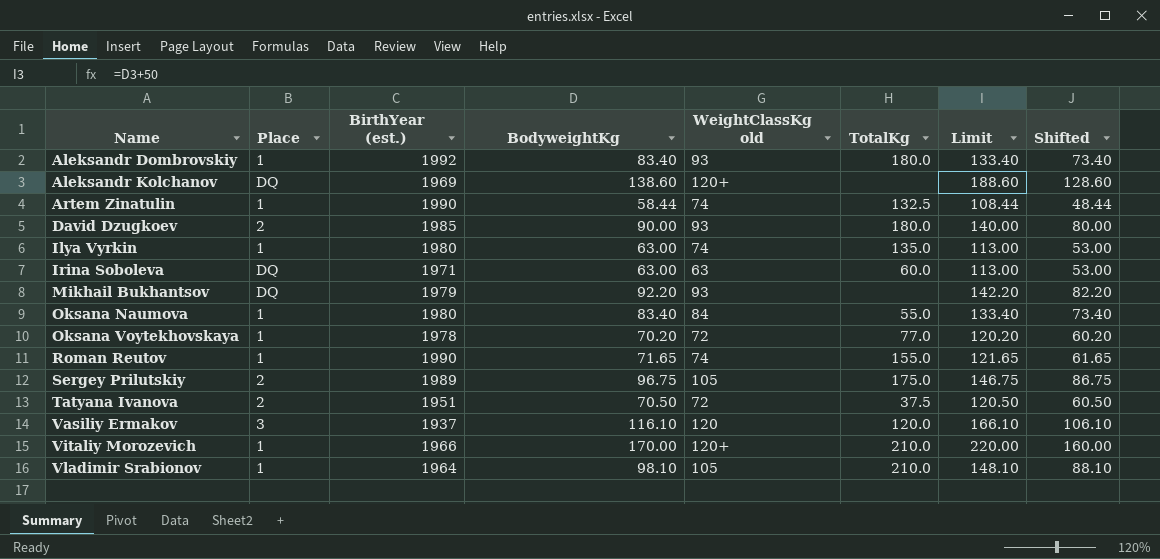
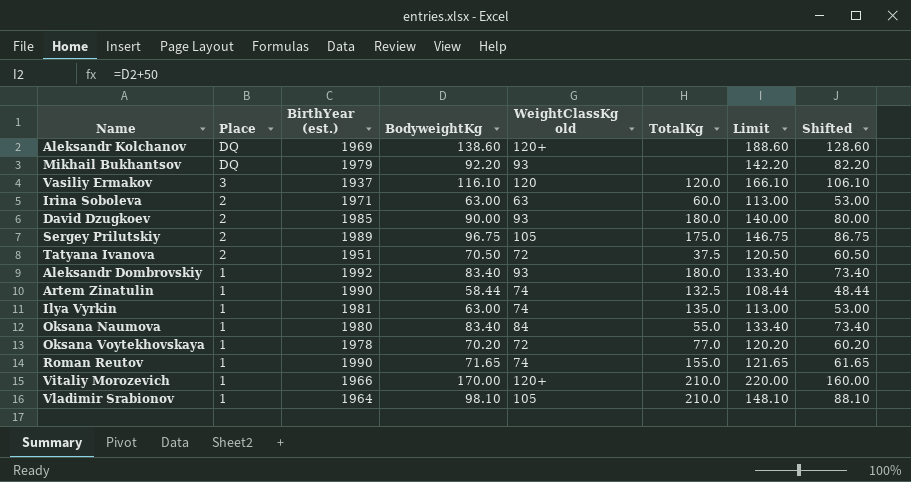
row order: Name ascending -> Place descending
Irina Soboleva | Place: DQ -> 2
Ilya Vyrkin | BirthYear (est.): 1980 -> 1981

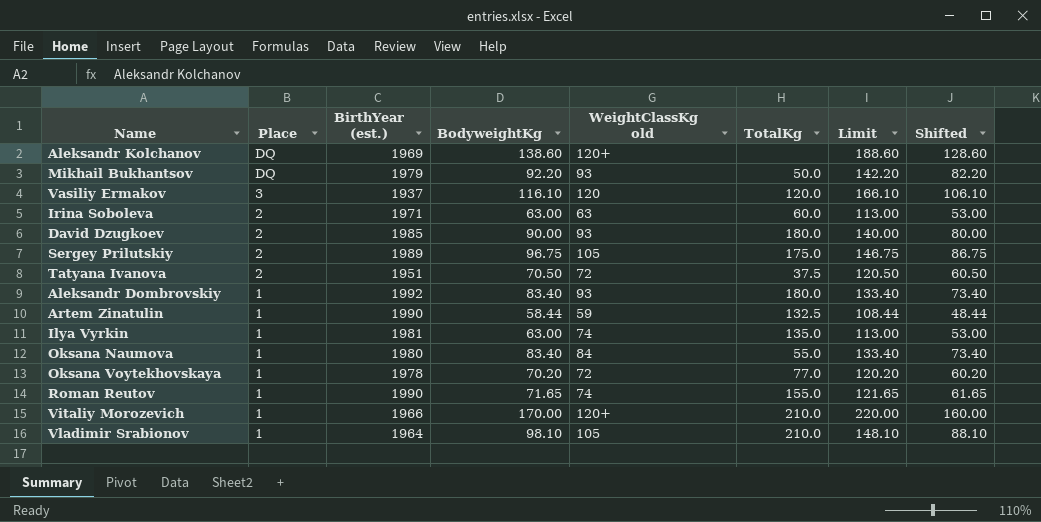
Mikhail Bukhantsov | TotalKg: none -> 50.0
Artem Zinatulin | WeightClassKg old: 74 -> 59

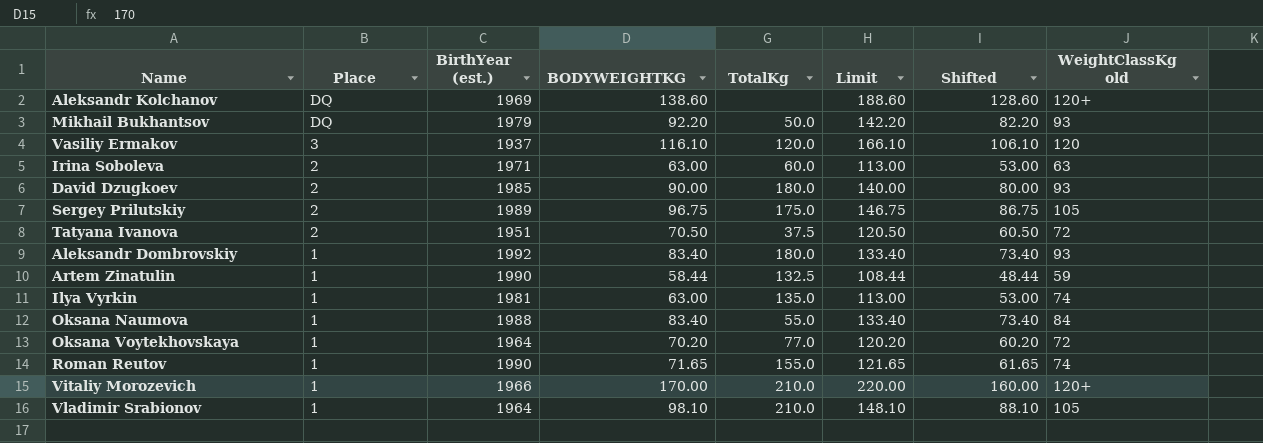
column name: BodyweightKg -> BODYWEIGHTKG
column WeightClassKg old | position: 5 -> 8
Oksana Naumova | BirthYear (est.): 1980 -> 1988
Oksana Voytekhovskaya | BirthYear (est.): 1978 -> 1964

